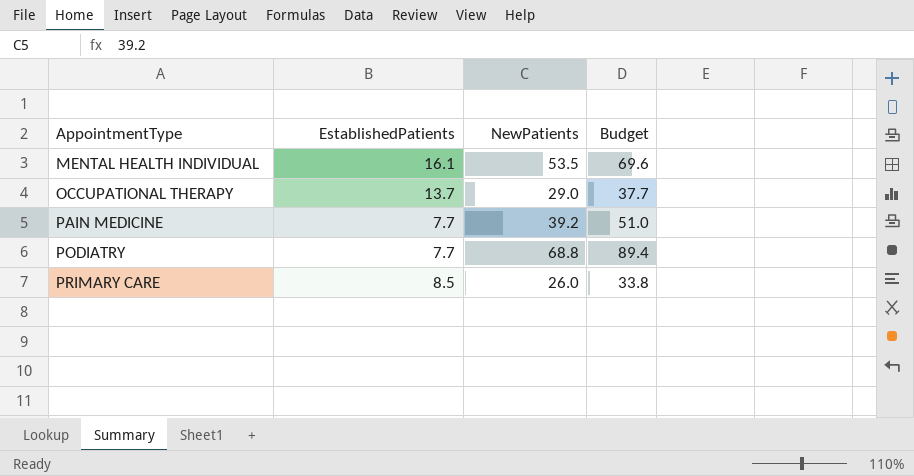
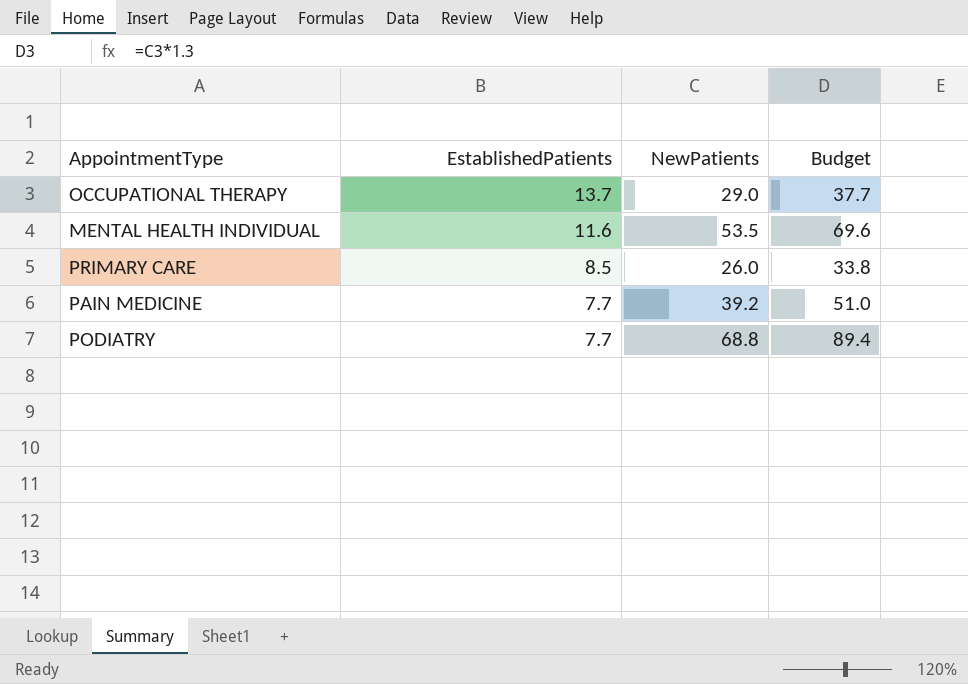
row order: AppointmentType ascending -> EstablishedPatients descending
MENTAL HEALTH INDIVIDUAL | EstablishedPatients: 16.1 -> 11.6

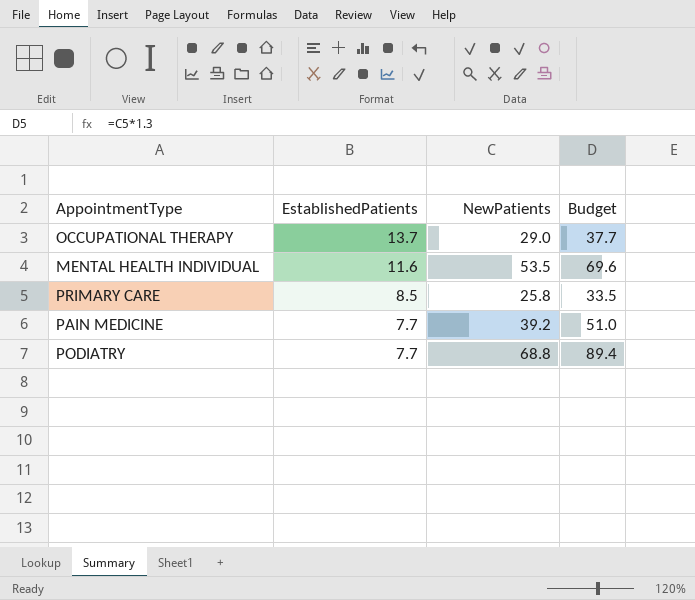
PRIMARY CARE | NewPatients: 26.0 -> 25.8
PRIMARY CARE | Budget: 33.8 -> 33.5

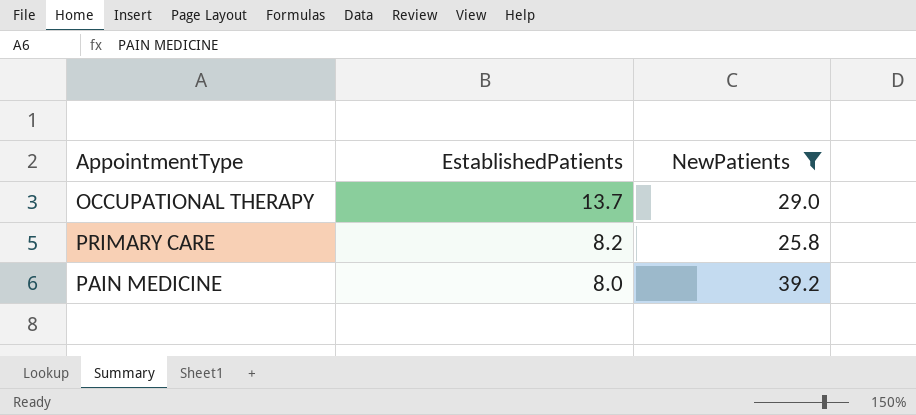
filter: none -> NewPatients <= 39.2
column Budget | formula: [NewPatients] * 1.3 -> none
PRIMARY CARE | EstablishedPatients: 8.5 -> 8.2
PAIN MEDICINE | EstablishedPatients: 7.7 -> 8.0

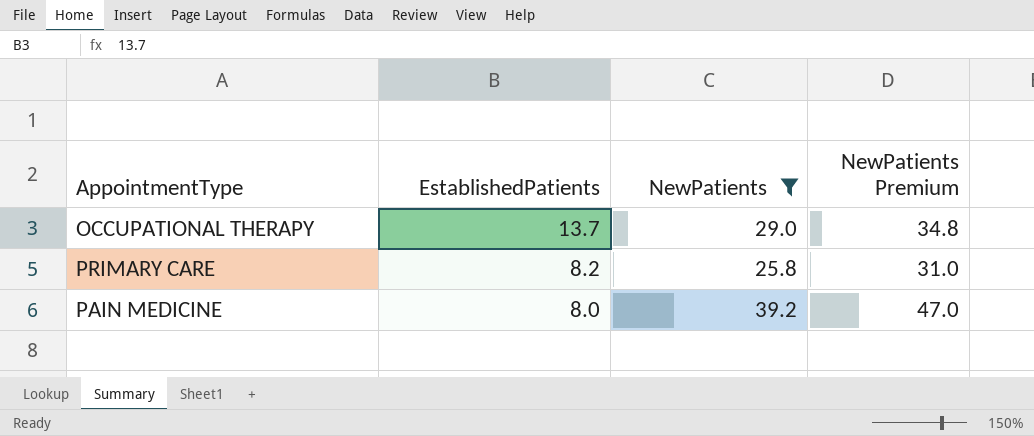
column NewPatients Premium | formula: none -> [NewPatients] * 1.2

